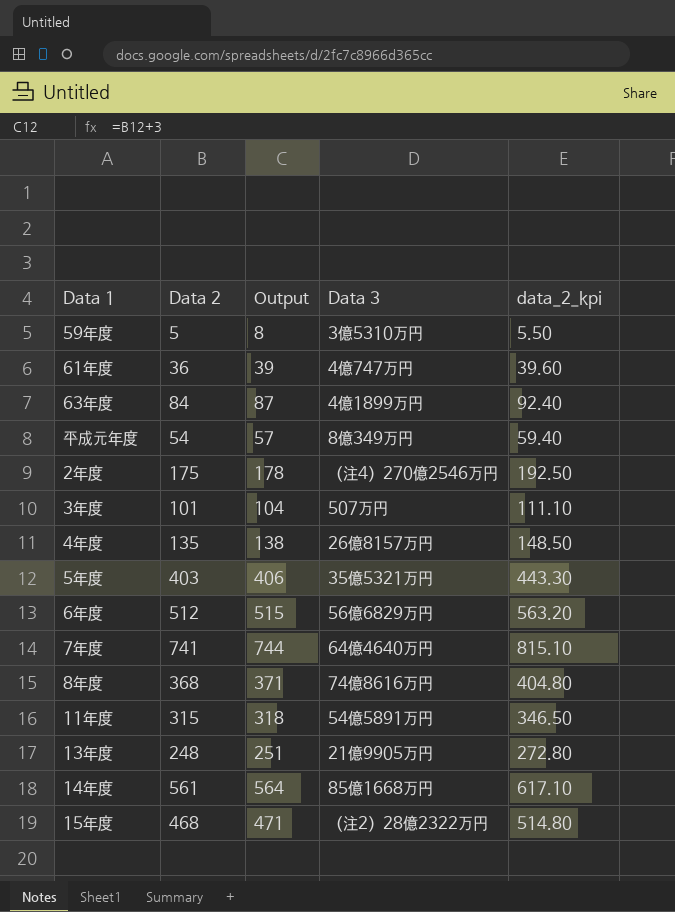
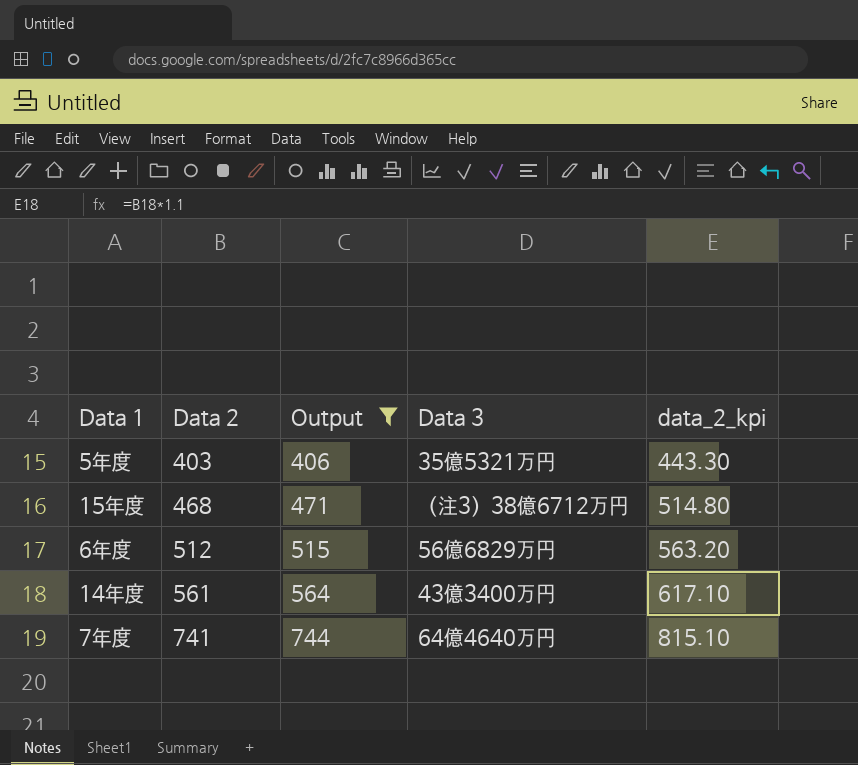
filter: none -> Output >= 406
row order: none -> Data 2 ascending
15年度 | Data 3: （注2）28億2322万円 -> （注3）38億6712万円
14年度 | Data 3: 85億1668万円 -> 43億3400万円

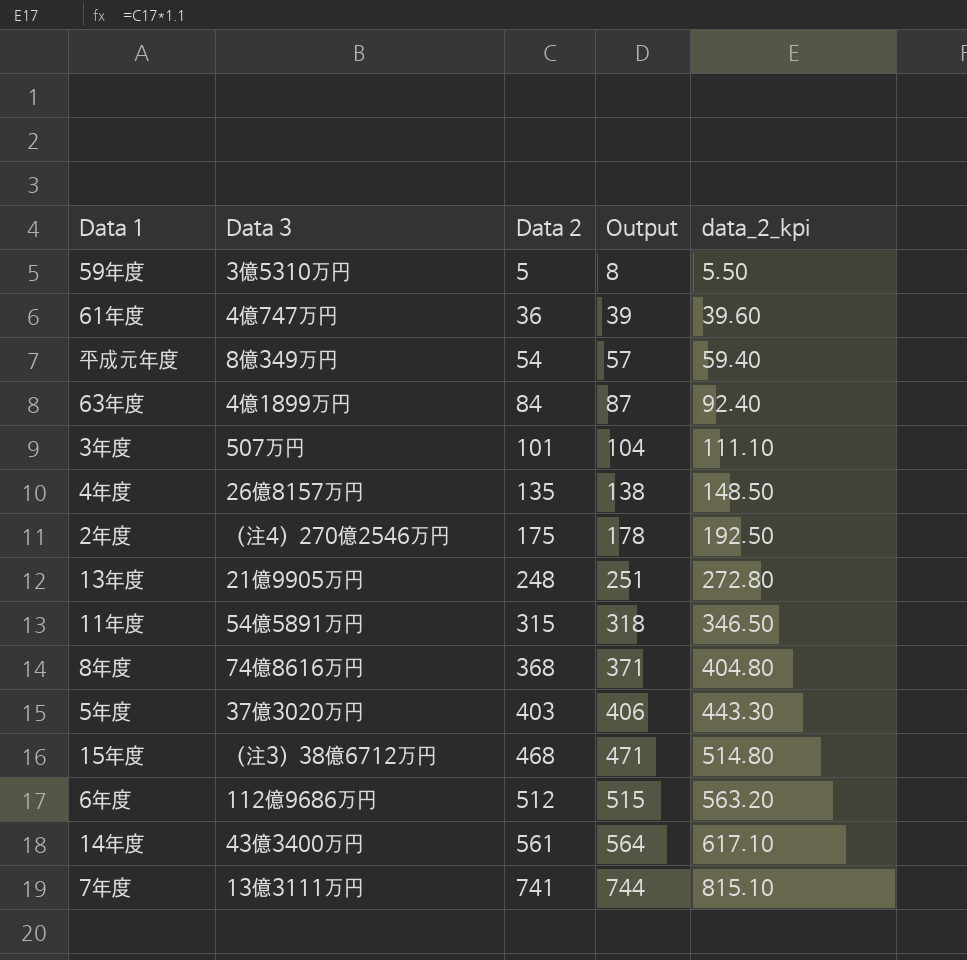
filter: Output >= 406 -> none
column Data 3 | position: 4 -> 2
5年度 | Data 3: 35億5321万円 -> 37億3020万円
6年度 | Data 3: 56億6829万円 -> 112億9686万円
7年度 | Data 3: 64億4640万円 -> 13億3111万円

